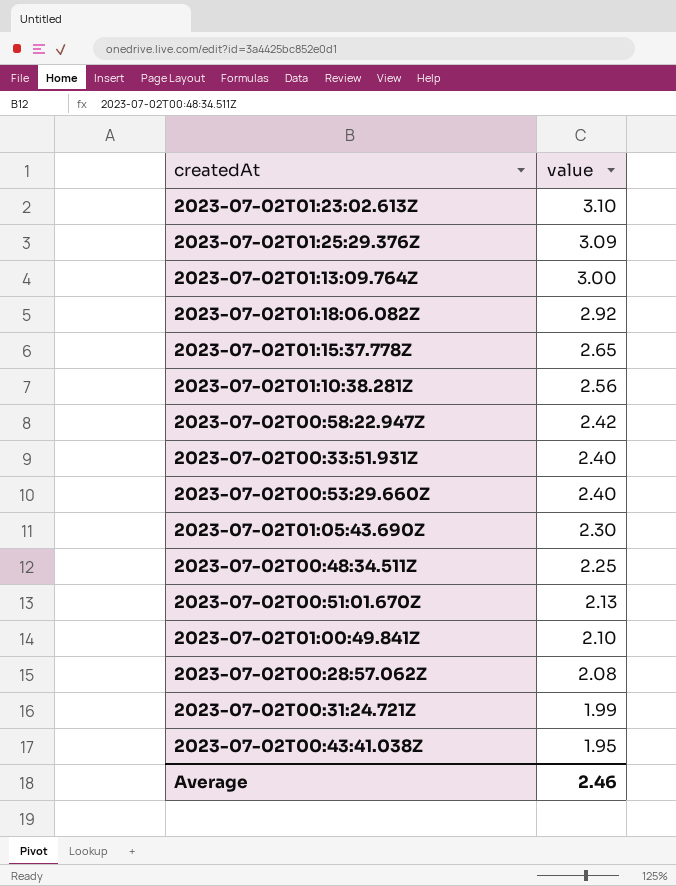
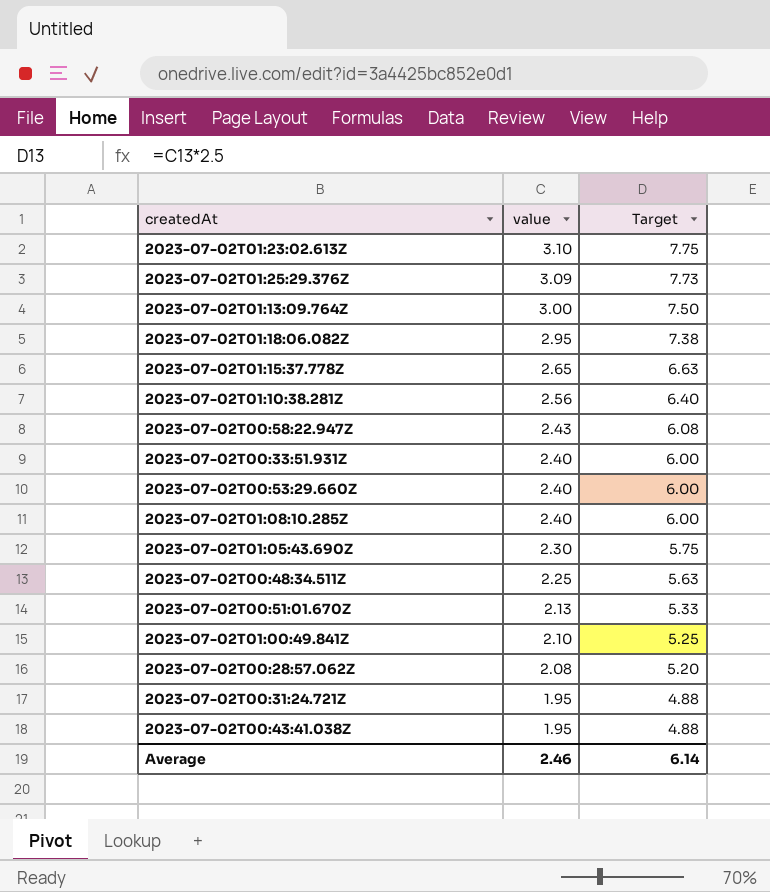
column Target | formula: none -> [value] * 2.5
2023-07-02T01:18:06.082Z | value: 2.92 -> 2.95
2023-07-02T00:58:22.947Z | value: 2.42 -> 2.43
row 2023-07-02T01:08:10.285Z: none -> 2.40 | 6.00
2023-07-02T00:31:24.721Z | value: 1.99 -> 1.95

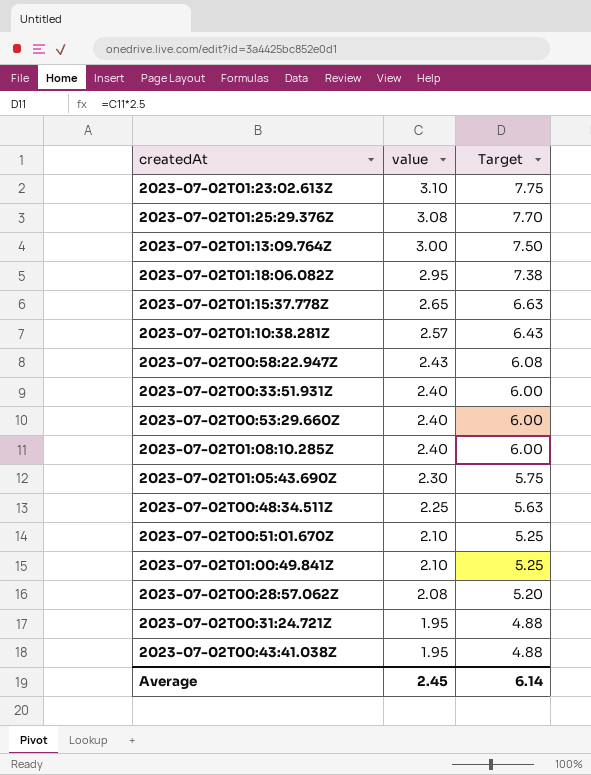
2023-07-02T01:25:29.376Z | value: 3.09 -> 3.08
2023-07-02T01:25:29.376Z | Target: 7.73 -> 7.70
2023-07-02T01:10:38.281Z | value: 2.56 -> 2.57
2023-07-02T01:10:38.281Z | Target: 6.40 -> 6.43
2023-07-02T00:51:01.670Z | value: 2.13 -> 2.10
2023-07-02T00:51:01.670Z | Target: 5.33 -> 5.25
Average | value: 2.46 -> 2.45

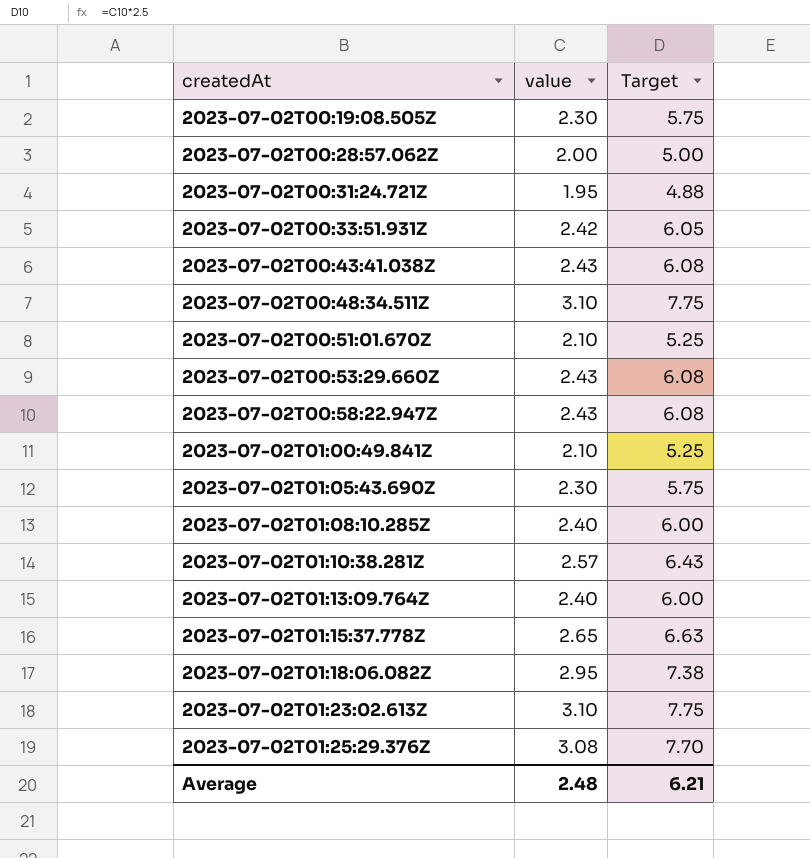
row order: value descending -> createdAt ascending
row 2023-07-02T00:19:08.505Z: none -> 2.30 | 5.75
2023-07-02T00:28:57.062Z | value: 2.08 -> 2.00
2023-07-02T00:28:57.062Z | Target: 5.20 -> 5.00
2023-07-02T00:33:51.931Z | value: 2.40 -> 2.42
2023-07-02T00:33:51.931Z | Target: 6.00 -> 6.05
2023-07-02T00:43:41.038Z | value: 1.95 -> 2.43
2023-07-02T00:43:41.038Z | Target: 4.88 -> 6.08
2023-07-02T00:48:34.511Z | value: 2.25 -> 3.10
2023-07-02T00:48:34.511Z | Target: 5.63 -> 7.75
2023-07-02T00:53:29.660Z | value: 2.40 -> 2.43
2023-07-02T00:53:29.660Z | Target: 6.00 -> 6.08
2023-07-02T01:13:09.764Z | value: 3.00 -> 2.40
2023-07-02T01:13:09.764Z | Target: 7.50 -> 6.00
Average | value: 2.45 -> 2.48
Average | Target: 6.14 -> 6.21

